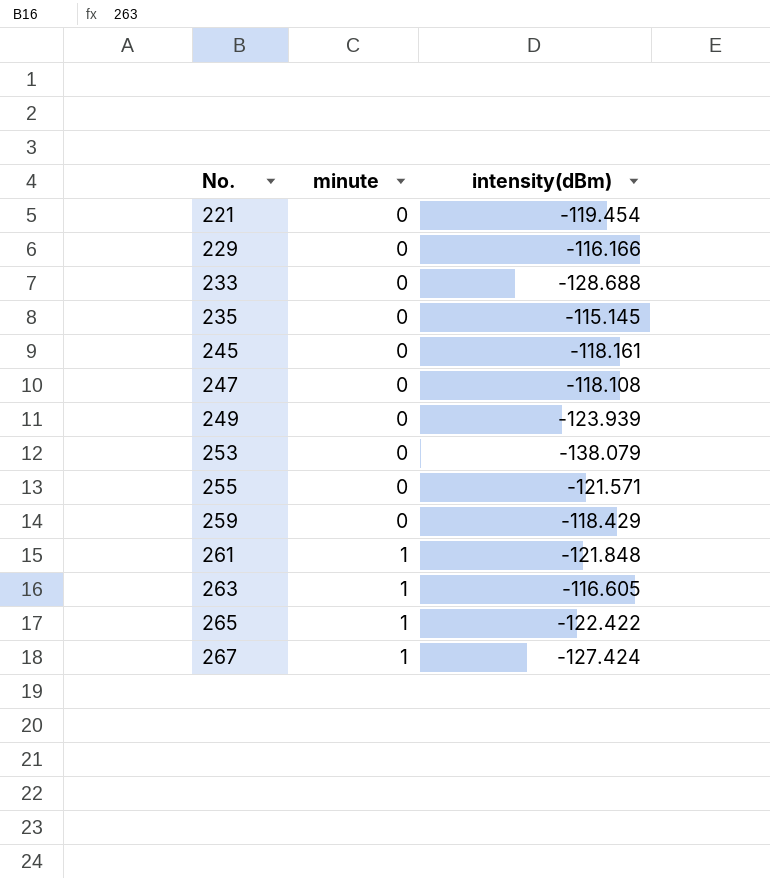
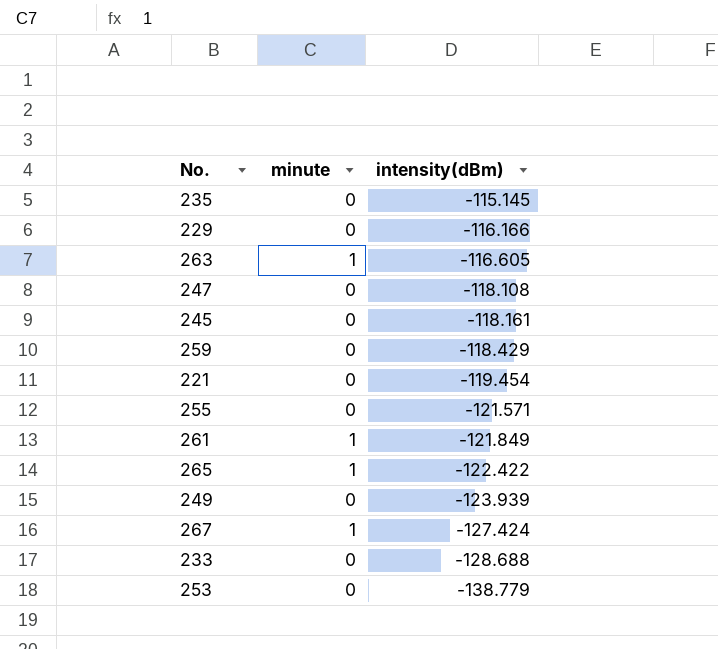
row order: No. ascending -> intensity(dBm) descending
261 | intensity(dBm): -121.848 -> -121.849
253 | intensity(dBm): -138.079 -> -138.779

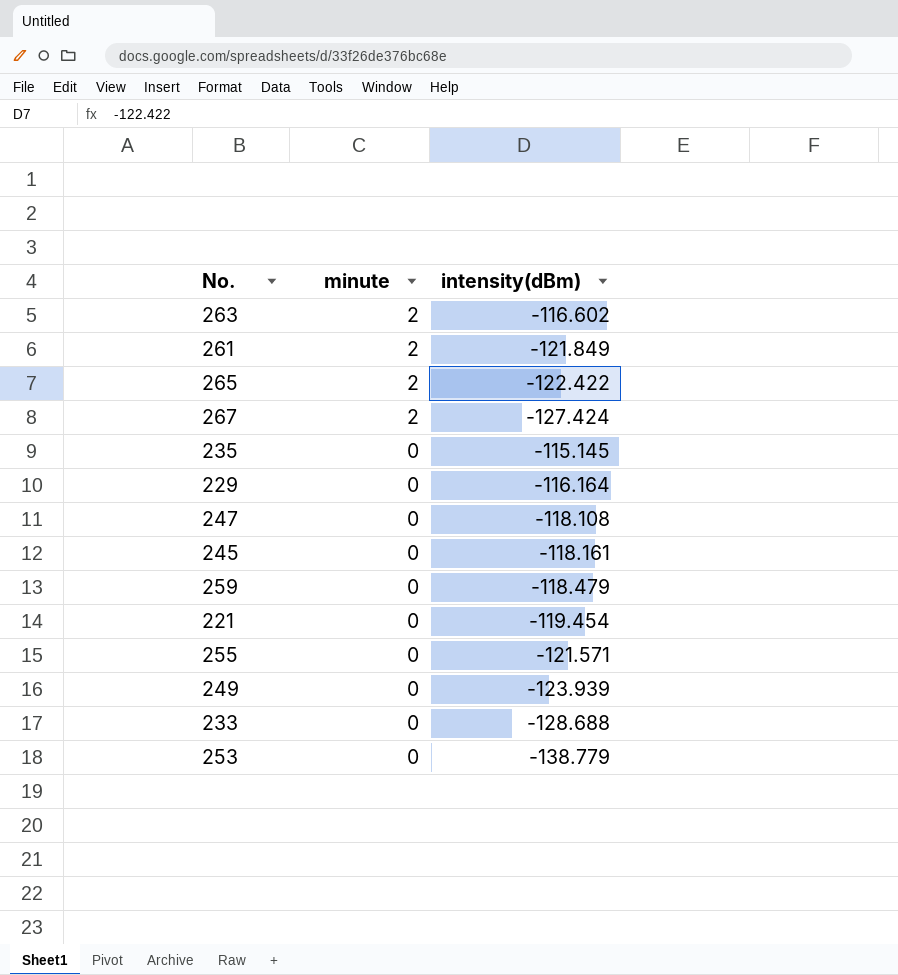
row order: intensity(dBm) descending -> minute descending
263 | minute: 1 -> 2
263 | intensity(dBm): -116.605 -> -116.602
261 | minute: 1 -> 2
265 | minute: 1 -> 2
267 | minute: 1 -> 2
229 | intensity(dBm): -116.166 -> -116.164
259 | intensity(dBm): -118.429 -> -118.479

